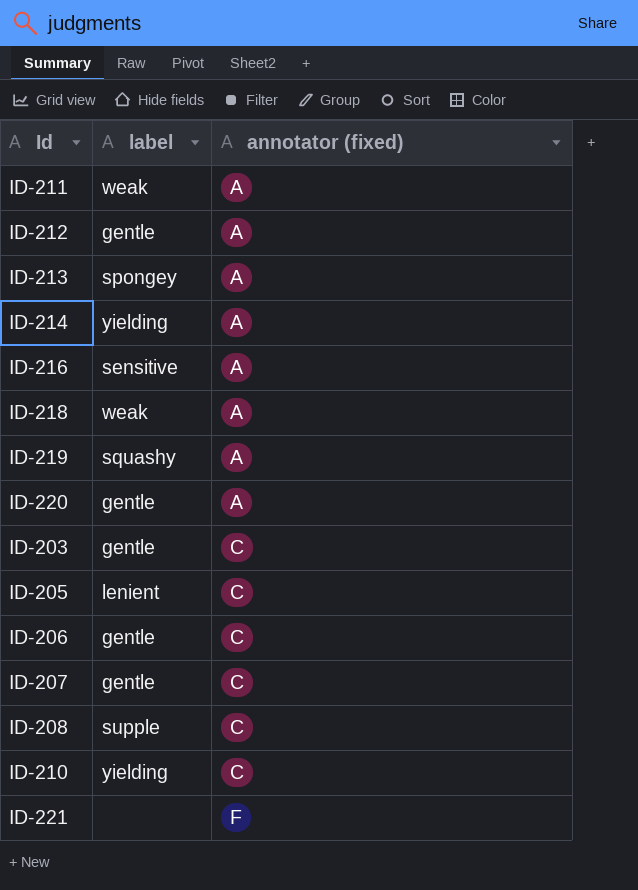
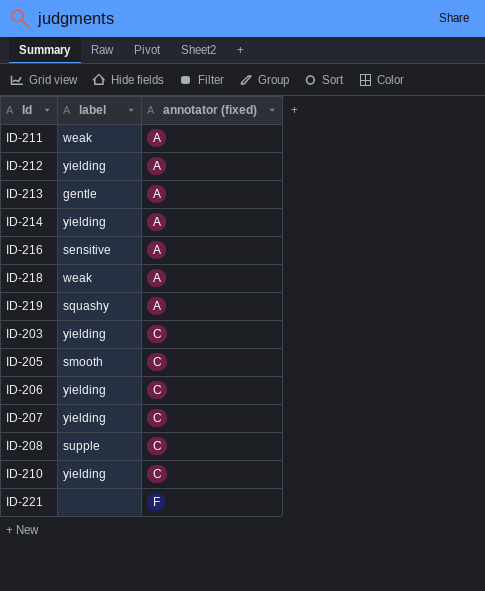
row ID-220: gentle | A -> none
ID-212 | label: gentle -> yielding
ID-213 | label: spongey -> gentle
ID-203 | label: gentle -> yielding
ID-205 | label: lenient -> smooth
ID-206 | label: gentle -> yielding
ID-207 | label: gentle -> yielding

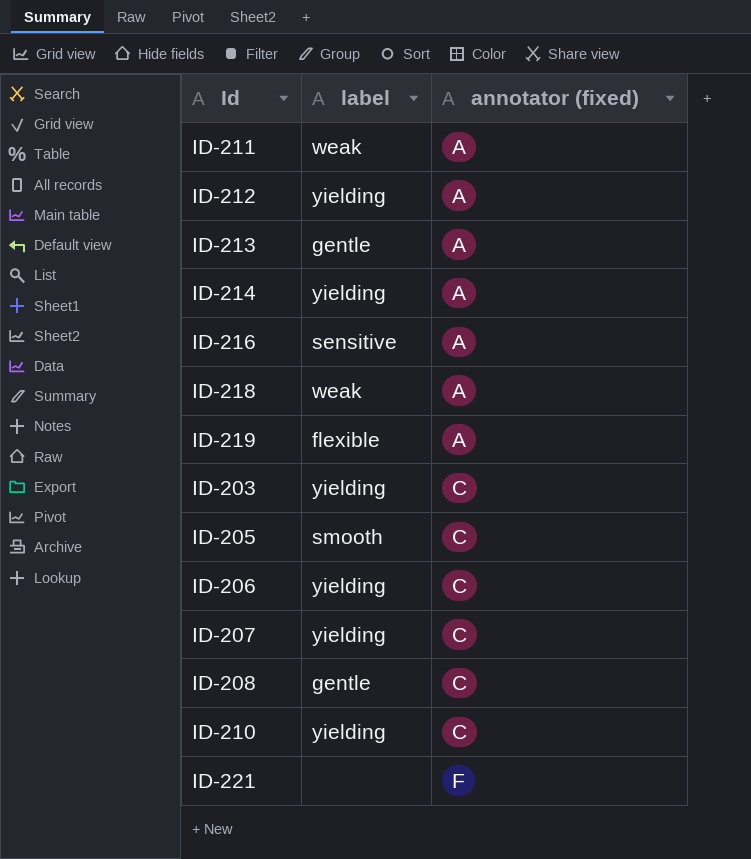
ID-219 | label: squashy -> flexible
ID-208 | label: supple -> gentle

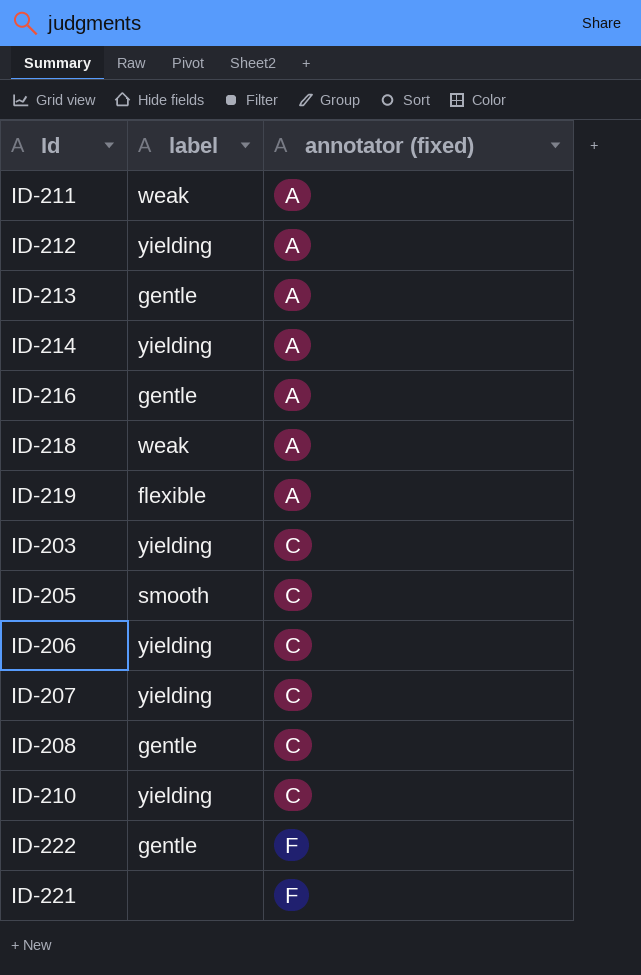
ID-216 | label: sensitive -> gentle
row ID-222: none -> gentle | F

